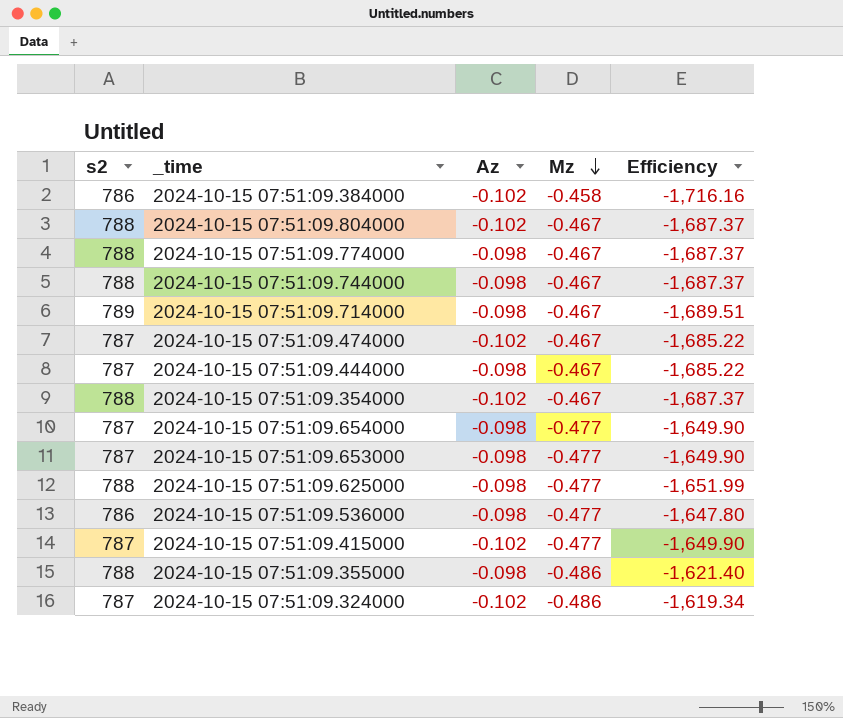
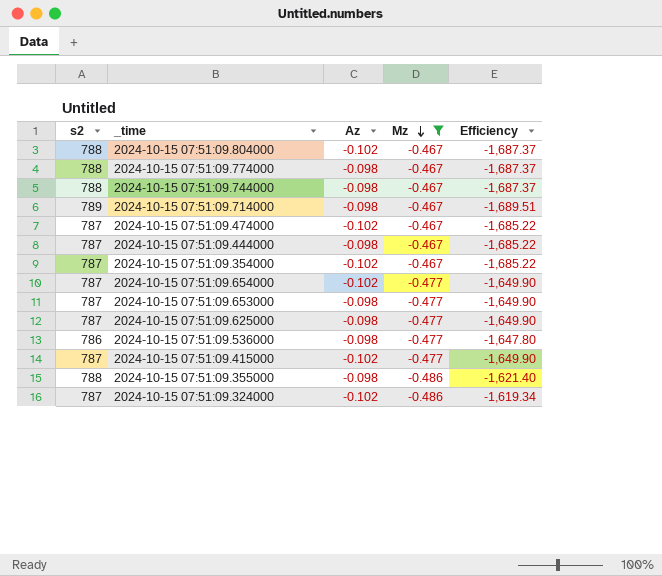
filter: none -> Mz != -0.458
2024-10-15 07:51:09.354000 | s2: 788 -> 787
2024-10-15 07:51:09.354000 | Efficiency: -1,687.37 -> -1,685.22
2024-10-15 07:51:09.654000 | Az: -0.098 -> -0.102
2024-10-15 07:51:09.625000 | s2: 788 -> 787
2024-10-15 07:51:09.625000 | Efficiency: -1,651.99 -> -1,649.90

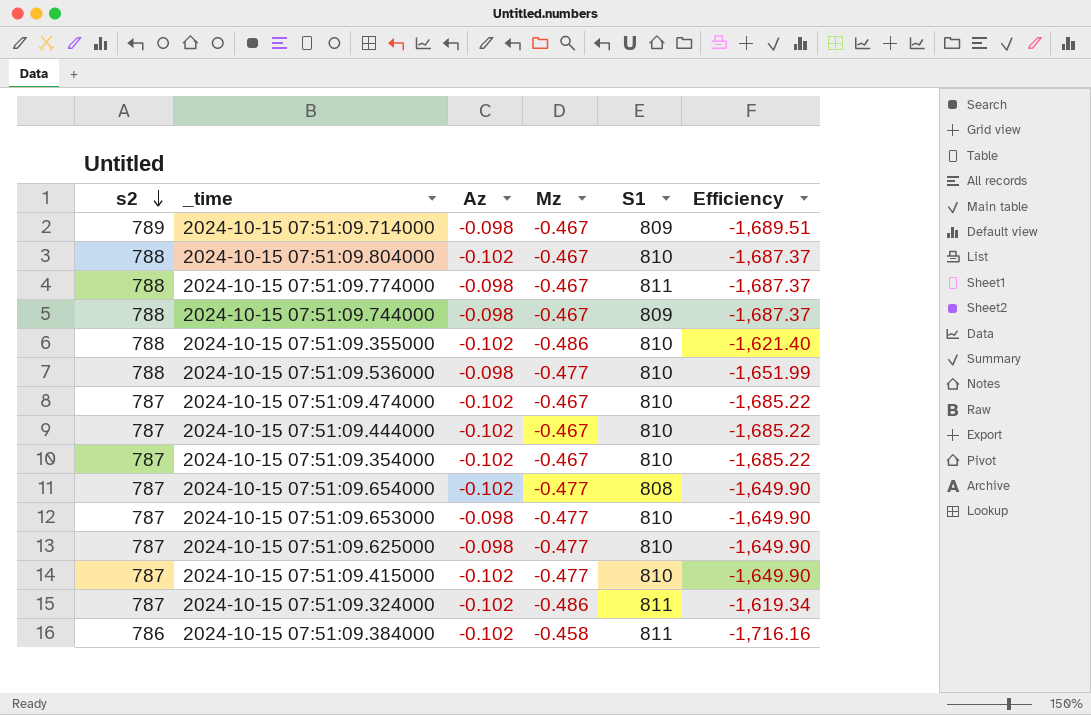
filter: Mz != -0.458 -> none
row order: Mz descending -> s2 descending
column S1 | position: none -> 5
2024-10-15 07:51:09.355000 | Az: -0.098 -> -0.102
2024-10-15 07:51:09.536000 | s2: 786 -> 788
2024-10-15 07:51:09.536000 | Efficiency: -1,647.80 -> -1,651.99
2024-10-15 07:51:09.444000 | Az: -0.098 -> -0.102

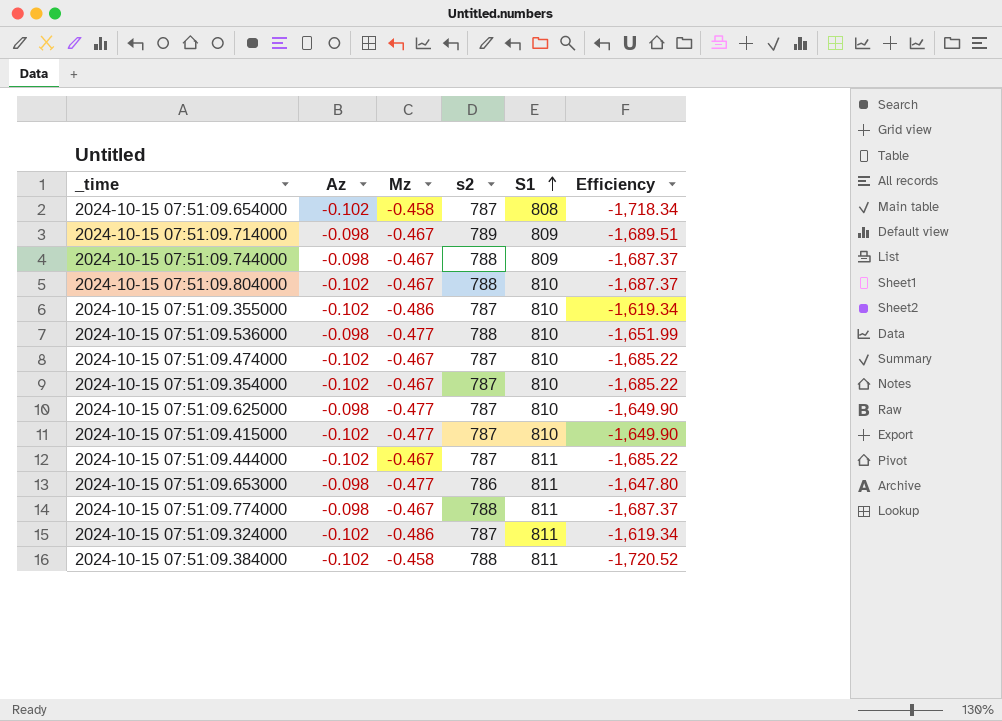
row order: s2 descending -> S1 ascending
column s2 | position: 1 -> 4
2024-10-15 07:51:09.654000 | Mz: -0.477 -> -0.458
2024-10-15 07:51:09.654000 | Efficiency: -1,649.90 -> -1,718.34
2024-10-15 07:51:09.355000 | s2: 788 -> 787
2024-10-15 07:51:09.355000 | Efficiency: -1,621.40 -> -1,619.34
2024-10-15 07:51:09.444000 | S1: 810 -> 811
2024-10-15 07:51:09.653000 | s2: 787 -> 786
2024-10-15 07:51:09.653000 | S1: 810 -> 811
2024-10-15 07:51:09.653000 | Efficiency: -1,649.90 -> -1,647.80
2024-10-15 07:51:09.384000 | s2: 786 -> 788
2024-10-15 07:51:09.384000 | Efficiency: -1,716.16 -> -1,720.52

